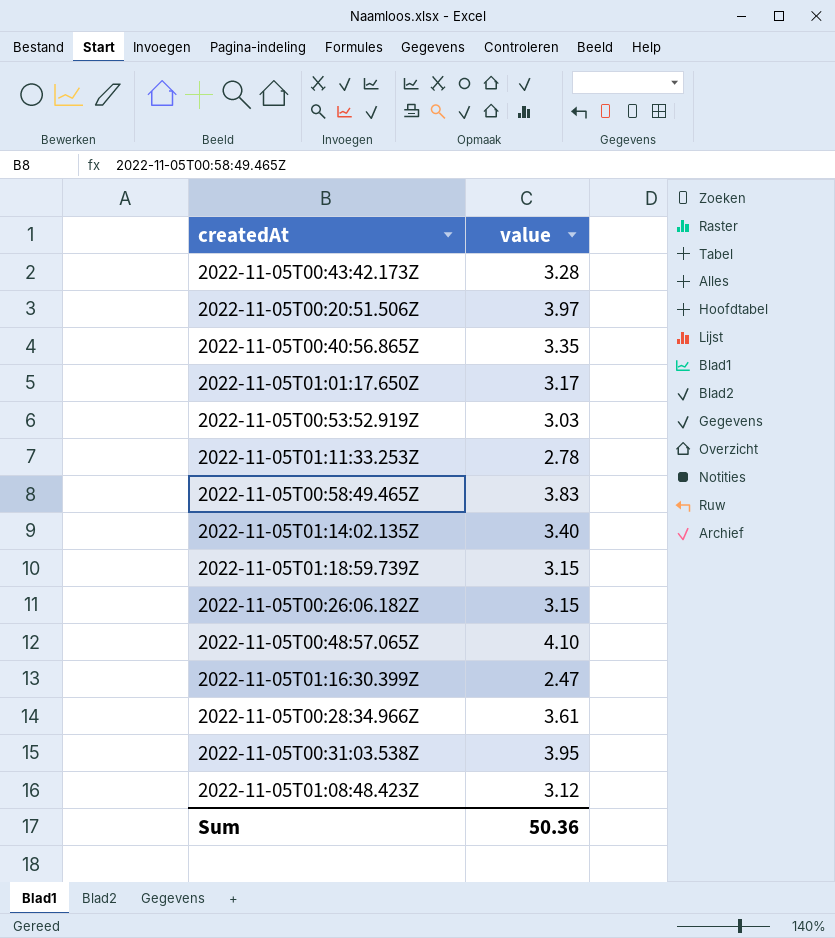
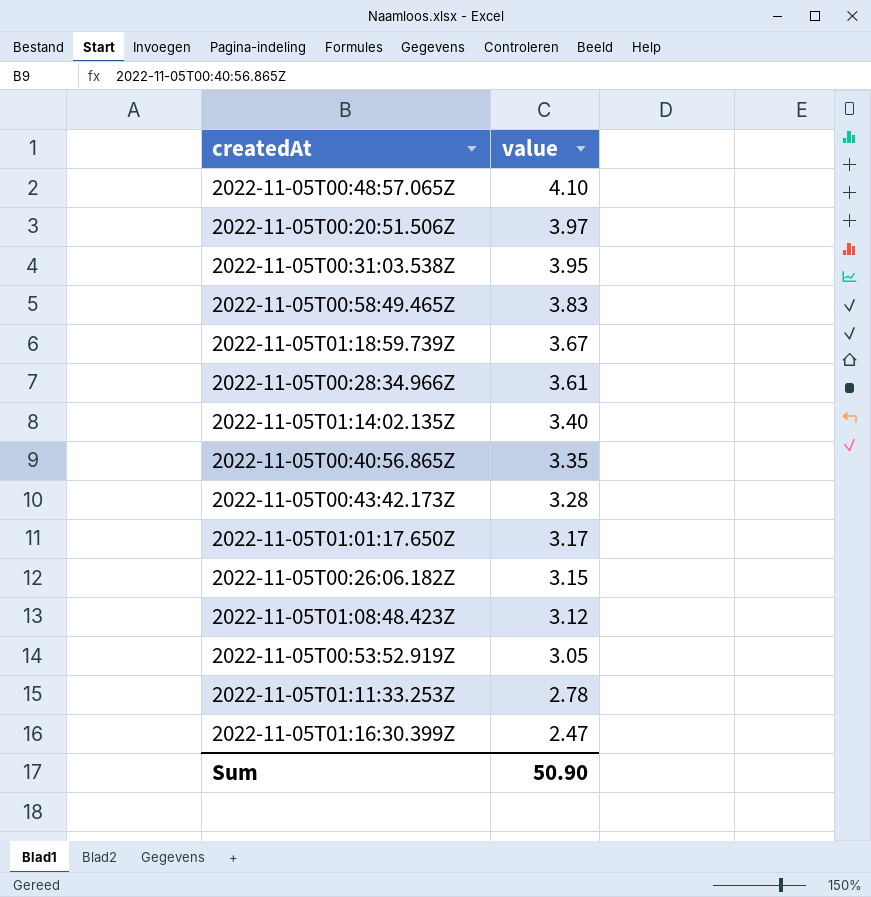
row order: none -> value descending
2022-11-05T01:18:59.739Z | value: 3.15 -> 3.67
2022-11-05T00:53:52.919Z | value: 3.03 -> 3.05
Sum | value: 50.36 -> 50.90

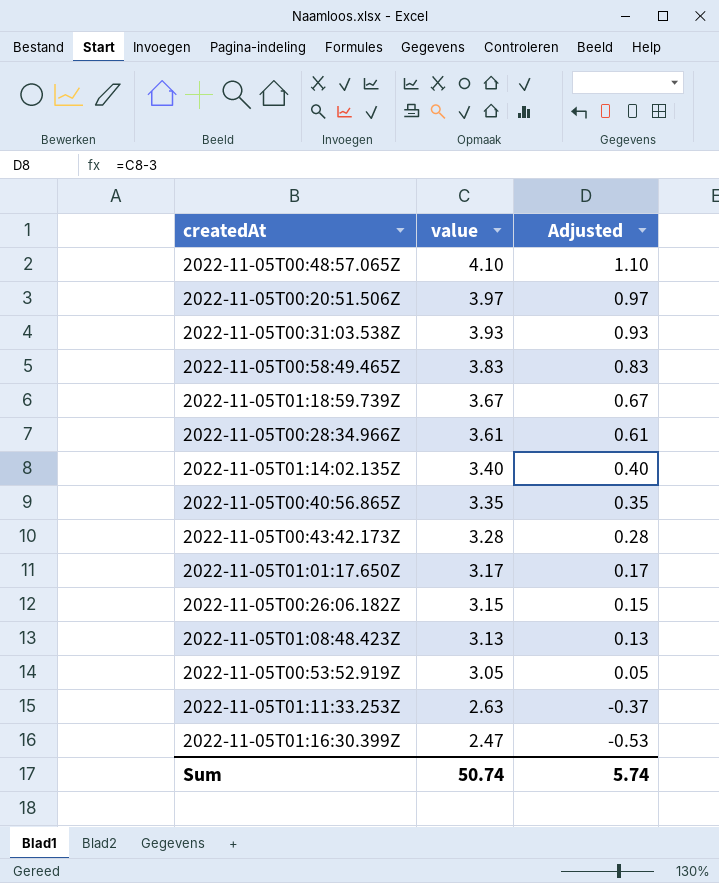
column Adjusted | formula: none -> [value] - 3
2022-11-05T00:31:03.538Z | value: 3.95 -> 3.93
2022-11-05T01:08:48.423Z | value: 3.12 -> 3.13
2022-11-05T01:11:33.253Z | value: 2.78 -> 2.63
Sum | value: 50.90 -> 50.74

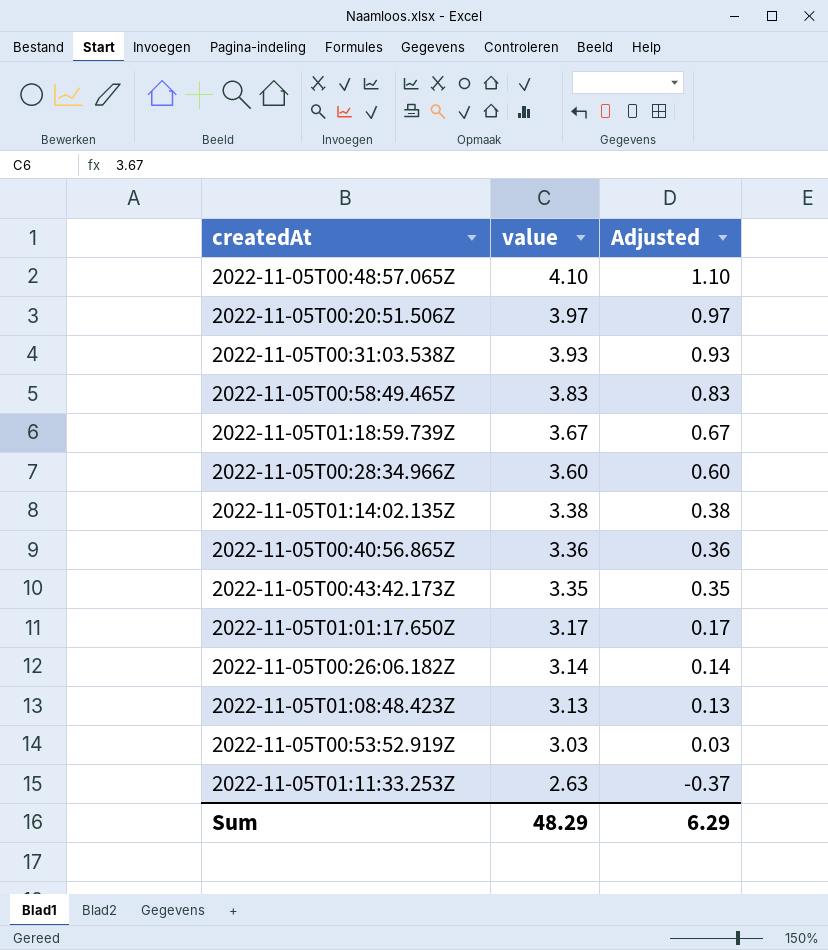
row 2022-11-05T01:16:30.399Z: 2.47 | -0.53 -> none
2022-11-05T00:28:34.966Z | value: 3.61 -> 3.60
2022-11-05T00:28:34.966Z | Adjusted: 0.61 -> 0.60
2022-11-05T01:14:02.135Z | value: 3.40 -> 3.38
2022-11-05T01:14:02.135Z | Adjusted: 0.40 -> 0.38
2022-11-05T00:40:56.865Z | value: 3.35 -> 3.36
2022-11-05T00:40:56.865Z | Adjusted: 0.35 -> 0.36
2022-11-05T00:43:42.173Z | value: 3.28 -> 3.35
2022-11-05T00:43:42.173Z | Adjusted: 0.28 -> 0.35
2022-11-05T00:26:06.182Z | value: 3.15 -> 3.14
2022-11-05T00:26:06.182Z | Adjusted: 0.15 -> 0.14
2022-11-05T00:53:52.919Z | value: 3.05 -> 3.03
2022-11-05T00:53:52.919Z | Adjusted: 0.05 -> 0.03
Sum | value: 50.74 -> 48.29
Sum | Adjusted: 5.74 -> 6.29

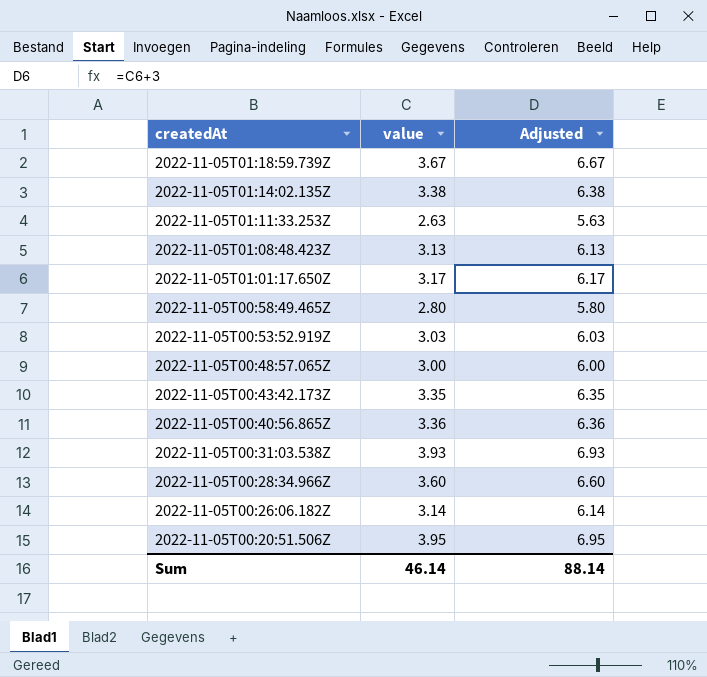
row order: value descending -> createdAt descending
column Adjusted | formula: [value] - 3 -> [value] + 3
2022-11-05T00:58:49.465Z | value: 3.83 -> 2.80
2022-11-05T00:48:57.065Z | value: 4.10 -> 3.00
2022-11-05T00:20:51.506Z | value: 3.97 -> 3.95
Sum | value: 48.29 -> 46.14
Sum | Adjusted: 6.29 -> 88.14

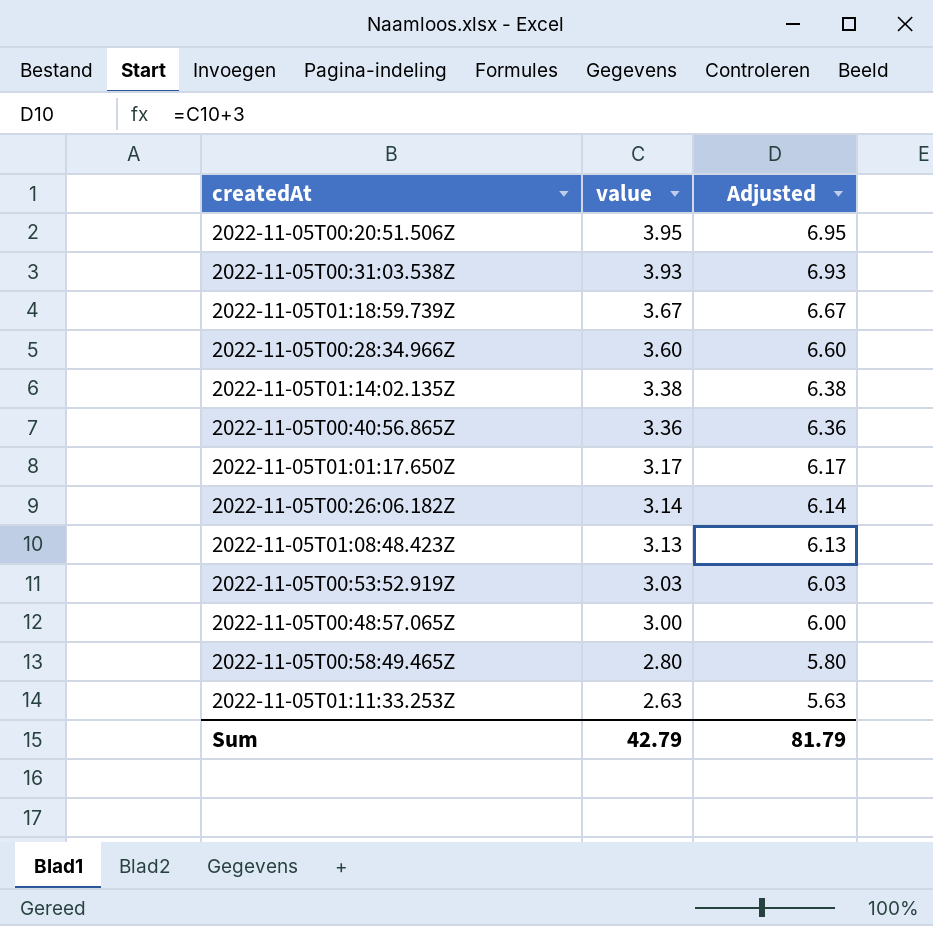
row order: createdAt descending -> value descending
row 2022-11-05T00:43:42.173Z: 3.35 | 6.35 -> none
Sum | value: 46.14 -> 42.79
Sum | Adjusted: 88.14 -> 81.79

